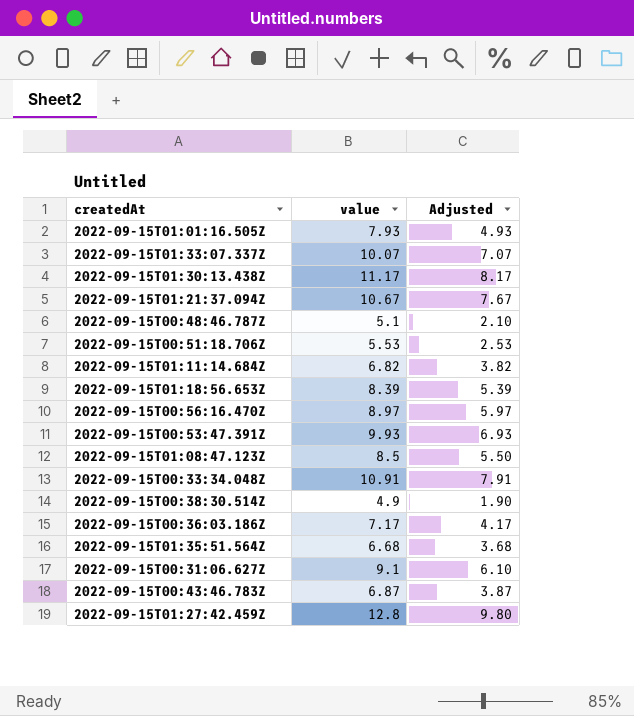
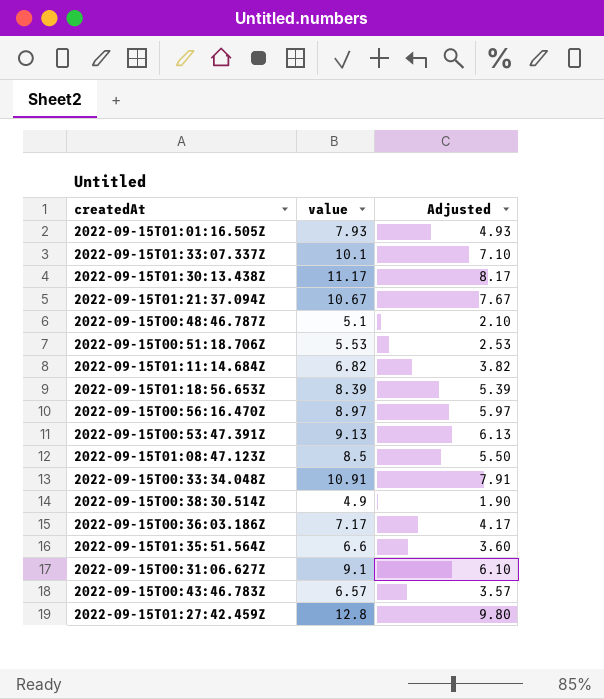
2022-09-15T01:33:07.337Z | value: 10.07 -> 10.1
2022-09-15T01:33:07.337Z | Adjusted: 7.07 -> 7.10
2022-09-15T00:53:47.391Z | value: 9.93 -> 9.13
2022-09-15T00:53:47.391Z | Adjusted: 6.93 -> 6.13
2022-09-15T01:35:51.564Z | value: 6.68 -> 6.6
2022-09-15T01:35:51.564Z | Adjusted: 3.68 -> 3.60
2022-09-15T00:43:46.783Z | value: 6.87 -> 6.57
2022-09-15T00:43:46.783Z | Adjusted: 3.87 -> 3.57

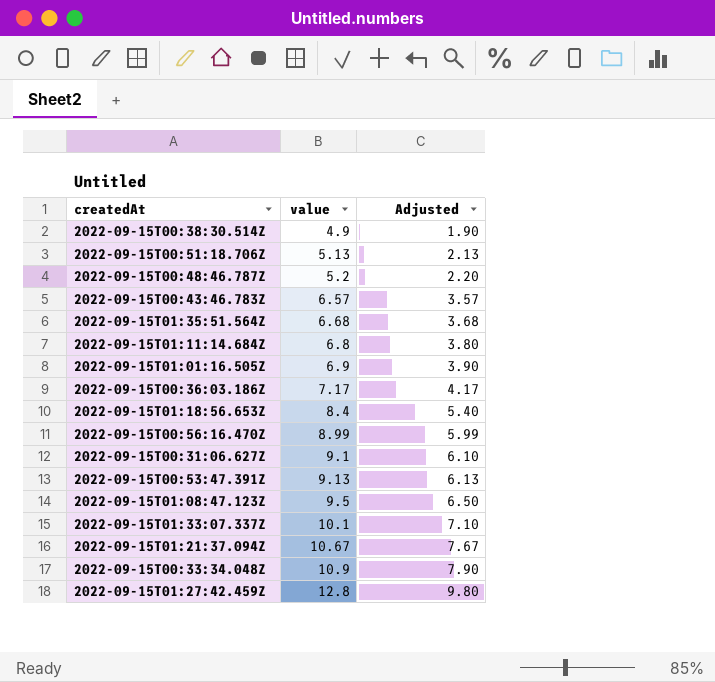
row order: none -> value ascending
row 2022-09-15T01:30:13.438Z: 11.17 | 8.17 -> none
2022-09-15T00:51:18.706Z | value: 5.53 -> 5.13
2022-09-15T00:51:18.706Z | Adjusted: 2.53 -> 2.13
2022-09-15T00:48:46.787Z | value: 5.1 -> 5.2
2022-09-15T00:48:46.787Z | Adjusted: 2.10 -> 2.20
2022-09-15T01:35:51.564Z | value: 6.6 -> 6.68
2022-09-15T01:35:51.564Z | Adjusted: 3.60 -> 3.68
2022-09-15T01:11:14.684Z | value: 6.82 -> 6.8
2022-09-15T01:11:14.684Z | Adjusted: 3.82 -> 3.80
2022-09-15T01:01:16.505Z | value: 7.93 -> 6.9
2022-09-15T01:01:16.505Z | Adjusted: 4.93 -> 3.90
2022-09-15T01:18:56.653Z | value: 8.39 -> 8.4
2022-09-15T01:18:56.653Z | Adjusted: 5.39 -> 5.40
2022-09-15T00:56:16.470Z | value: 8.97 -> 8.99
2022-09-15T00:56:16.470Z | Adjusted: 5.97 -> 5.99
2022-09-15T01:08:47.123Z | value: 8.5 -> 9.5
2022-09-15T01:08:47.123Z | Adjusted: 5.50 -> 6.50
2022-09-15T00:33:34.048Z | value: 10.91 -> 10.9
2022-09-15T00:33:34.048Z | Adjusted: 7.91 -> 7.90

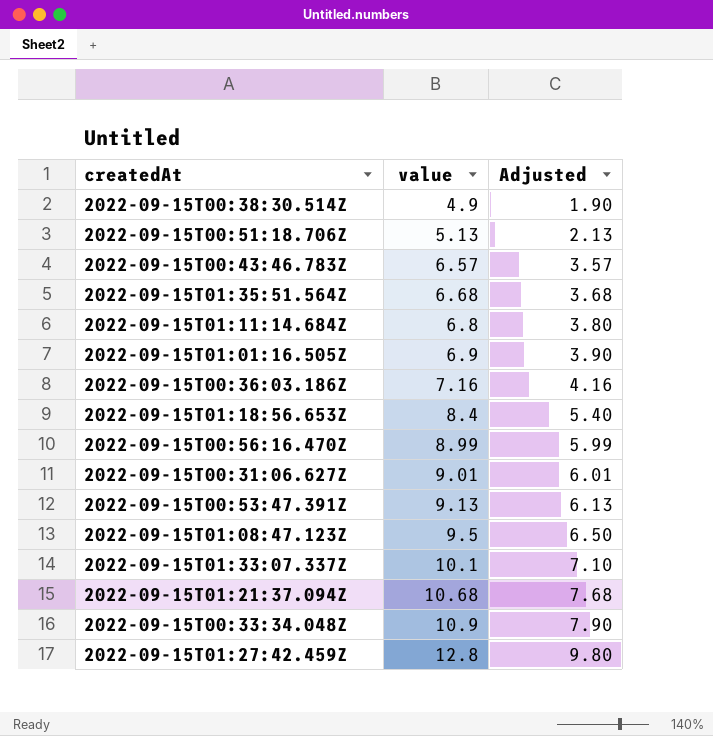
row 2022-09-15T00:48:46.787Z: 5.2 | 2.20 -> none
2022-09-15T00:36:03.186Z | value: 7.17 -> 7.16
2022-09-15T00:36:03.186Z | Adjusted: 4.17 -> 4.16
2022-09-15T00:31:06.627Z | value: 9.1 -> 9.01
2022-09-15T00:31:06.627Z | Adjusted: 6.10 -> 6.01
2022-09-15T01:21:37.094Z | value: 10.67 -> 10.68
2022-09-15T01:21:37.094Z | Adjusted: 7.67 -> 7.68

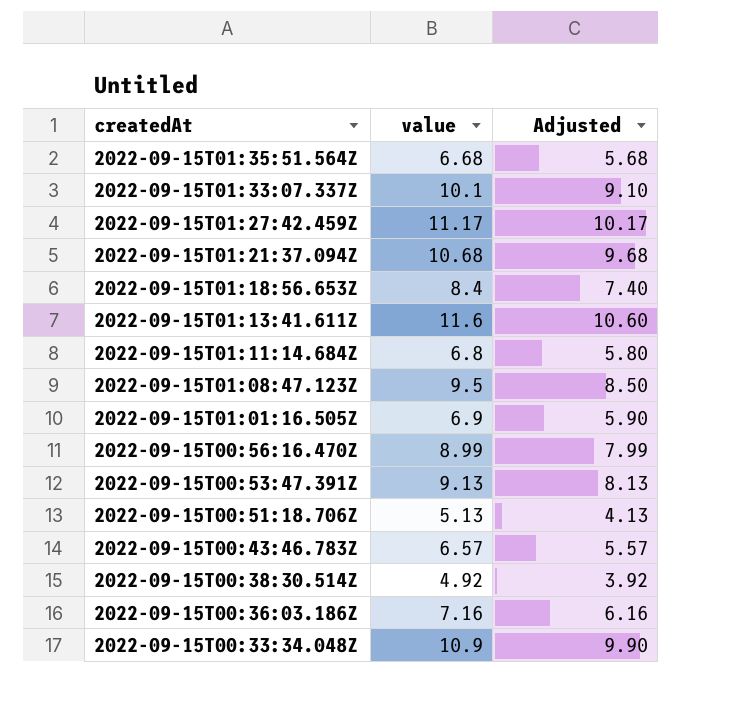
row order: value ascending -> createdAt descending
column Adjusted | formula: [value] - 3 -> [value] - 1
row 2022-09-15T00:31:06.627Z: 9.01 | 6.01 -> none
2022-09-15T01:27:42.459Z | value: 12.8 -> 11.17
row 2022-09-15T01:13:41.611Z: none -> 11.6 | 10.60
2022-09-15T00:38:30.514Z | value: 4.9 -> 4.92

